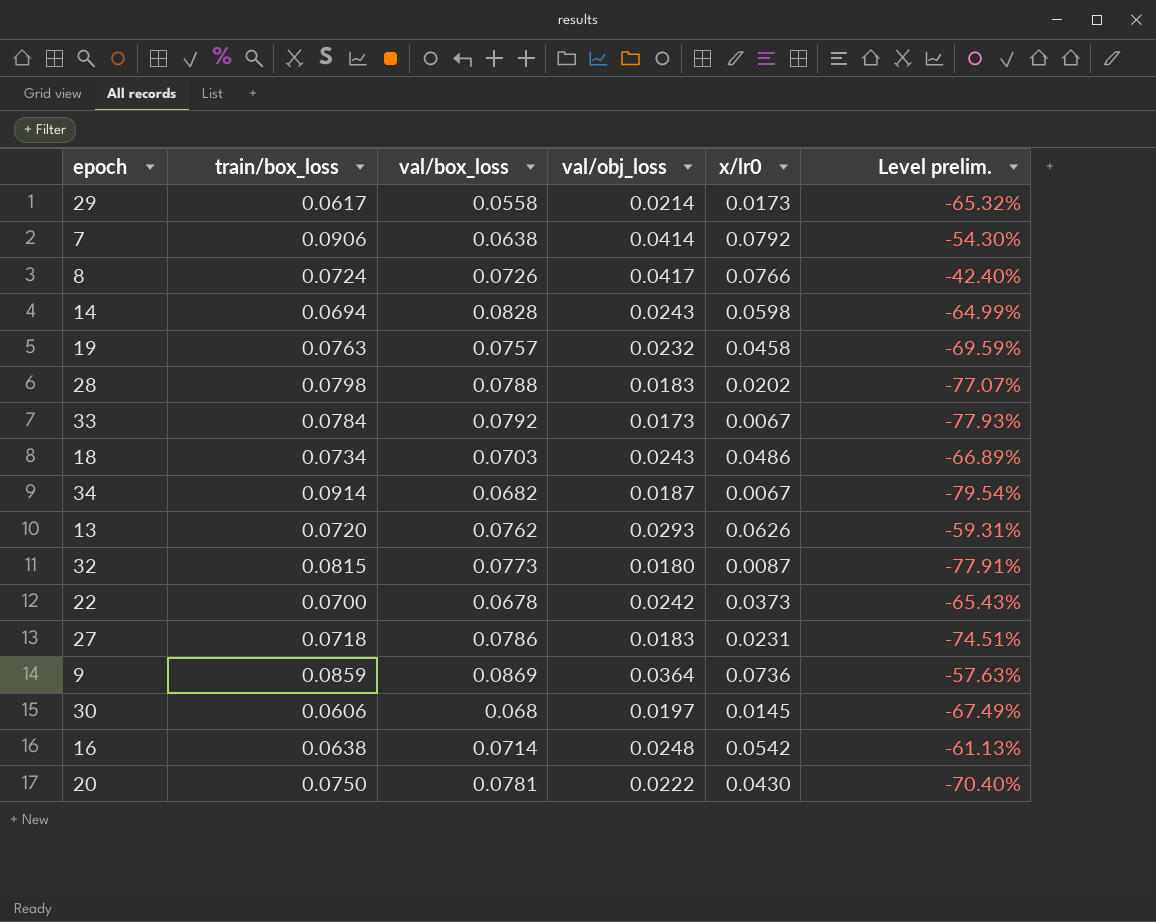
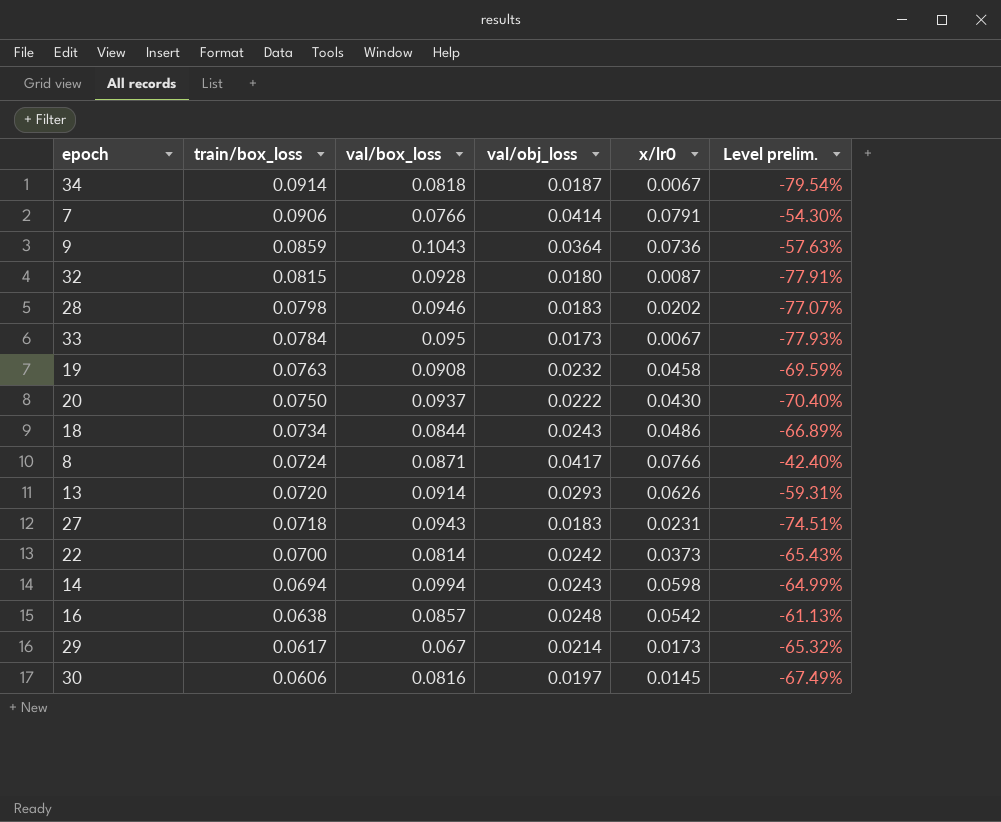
row order: none -> train/box_loss descending
34 | val/box_loss: 0.0682 -> 0.0818
7 | val/box_loss: 0.0638 -> 0.0766
7 | x/lr0: 0.0792 -> 0.0791
9 | val/box_loss: 0.0869 -> 0.1043
32 | val/box_loss: 0.0773 -> 0.0928
28 | val/box_loss: 0.0788 -> 0.0946
33 | val/box_loss: 0.0792 -> 0.095
19 | val/box_loss: 0.0757 -> 0.0908
20 | val/box_loss: 0.0781 -> 0.0937
18 | val/box_loss: 0.0703 -> 0.0844
8 | val/box_loss: 0.0726 -> 0.0871
13 | val/box_loss: 0.0762 -> 0.0914
27 | val/box_loss: 0.0786 -> 0.0943
22 | val/box_loss: 0.0678 -> 0.0814
14 | val/box_loss: 0.0828 -> 0.0994
16 | val/box_loss: 0.0714 -> 0.0857
29 | val/box_loss: 0.0558 -> 0.067
30 | val/box_loss: 0.068 -> 0.0816

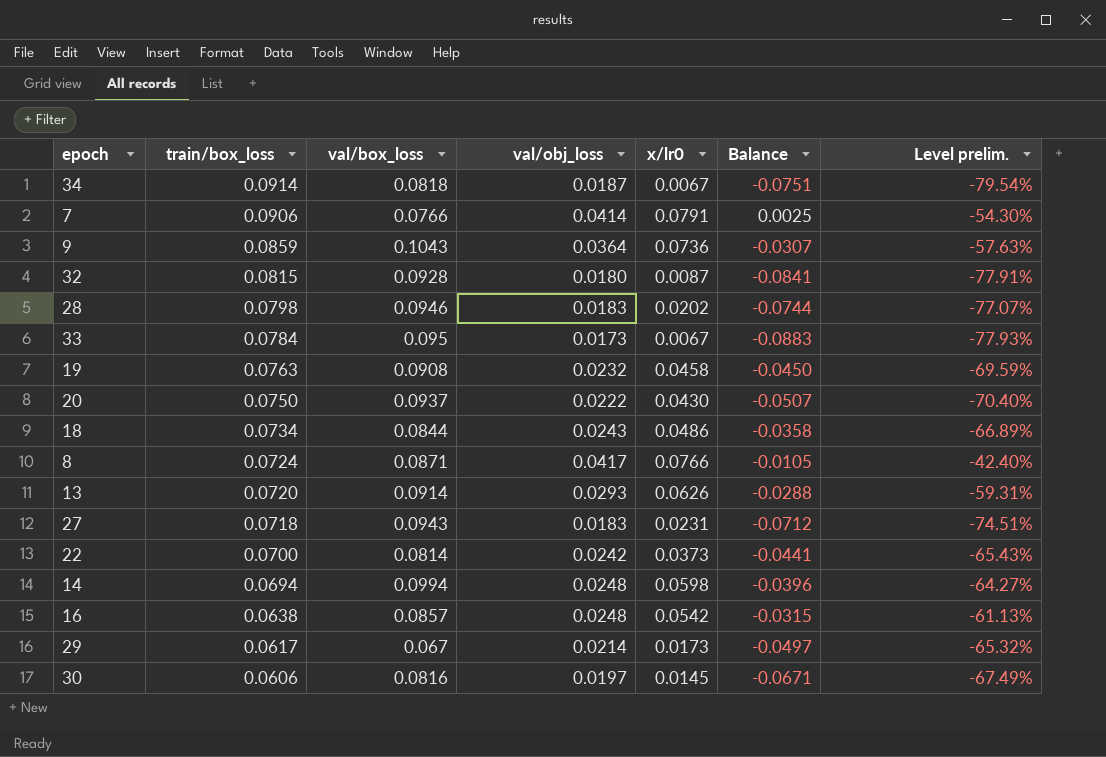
column Balance | formula: none -> [x/lr0] - [val/box_loss]
14 | val/obj_loss: 0.0243 -> 0.0248
14 | Level prelim.: -64.99% -> -64.27%

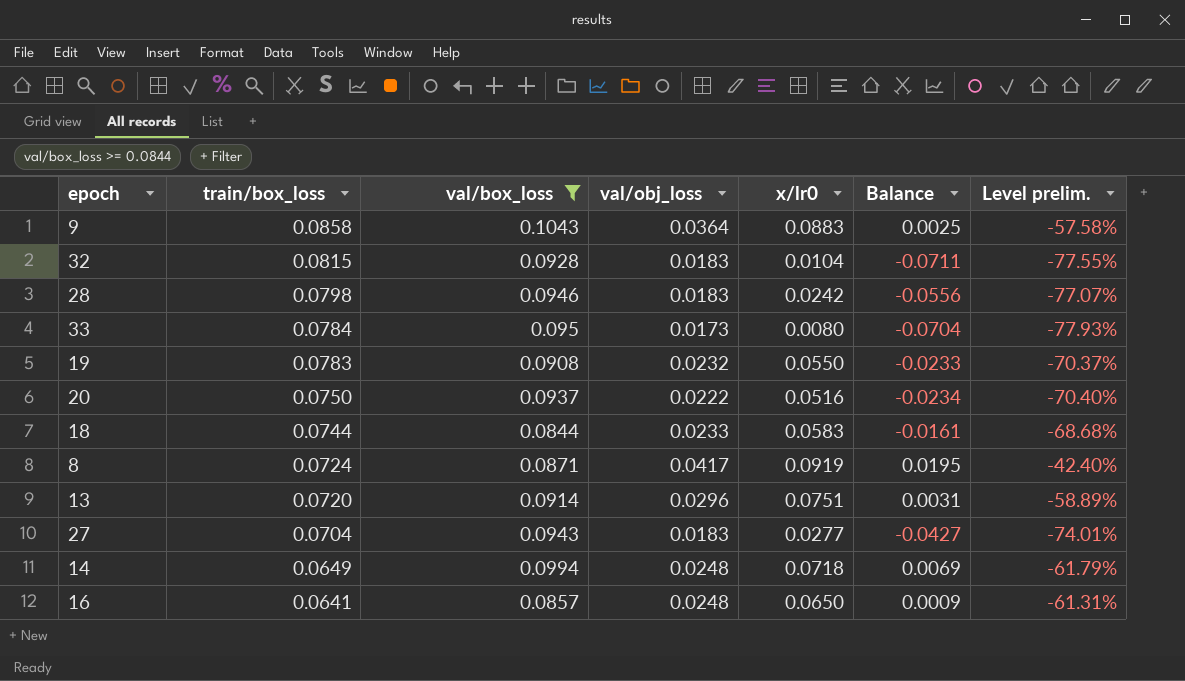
filter: none -> val/box_loss >= 0.0844
column Balance | formula: [x/lr0] - [val/box_loss] -> [x/lr0] - [train/box_loss]
9 | train/box_loss: 0.0859 -> 0.0858
9 | x/lr0: 0.0736 -> 0.0883
9 | Level prelim.: -57.63% -> -57.58%
32 | val/obj_loss: 0.0180 -> 0.0183
32 | x/lr0: 0.0087 -> 0.0104
32 | Level prelim.: -77.91% -> -77.55%
28 | x/lr0: 0.0202 -> 0.0242
33 | x/lr0: 0.0067 -> 0.0080
19 | train/box_loss: 0.0763 -> 0.0783
19 | x/lr0: 0.0458 -> 0.0550
19 | Level prelim.: -69.59% -> -70.37%
20 | x/lr0: 0.0430 -> 0.0516
18 | train/box_loss: 0.0734 -> 0.0744
18 | val/obj_loss: 0.0243 -> 0.0233
18 | x/lr0: 0.0486 -> 0.0583
18 | Level prelim.: -66.89% -> -68.68%
8 | x/lr0: 0.0766 -> 0.0919
13 | val/obj_loss: 0.0293 -> 0.0296
13 | x/lr0: 0.0626 -> 0.0751
13 | Level prelim.: -59.31% -> -58.89%
27 | train/box_loss: 0.0718 -> 0.0704
27 | x/lr0: 0.0231 -> 0.0277
27 | Level prelim.: -74.51% -> -74.01%
14 | train/box_loss: 0.0694 -> 0.0649
14 | x/lr0: 0.0598 -> 0.0718
14 | Level prelim.: -64.27% -> -61.79%
16 | train/box_loss: 0.0638 -> 0.0641
16 | x/lr0: 0.0542 -> 0.0650
16 | Level prelim.: -61.13% -> -61.31%

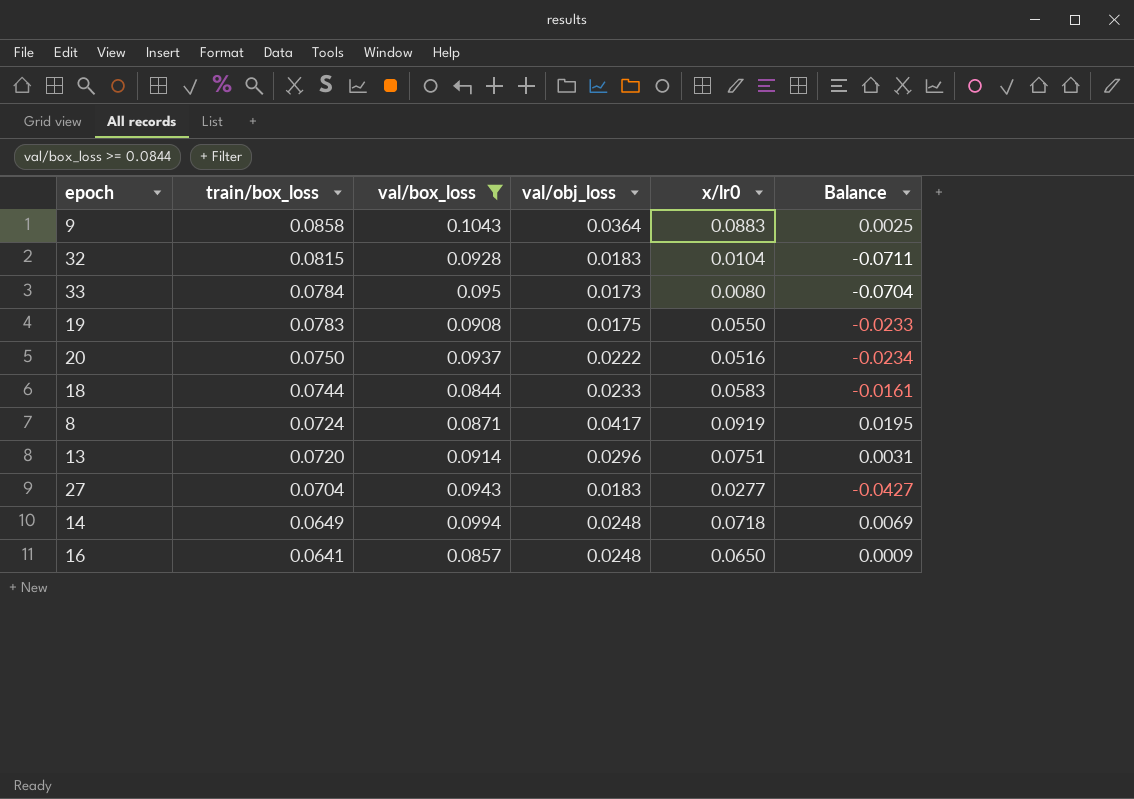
column Level prelim. | formula: ([val/obj_loss] - [train/box_loss]) / [train/box_loss] -> none
row 28: 0.0798 | 0.0946 | 0.0183 | 0.0242 | -0.0556 | -77.07% -> none
19 | val/obj_loss: 0.0232 -> 0.0175

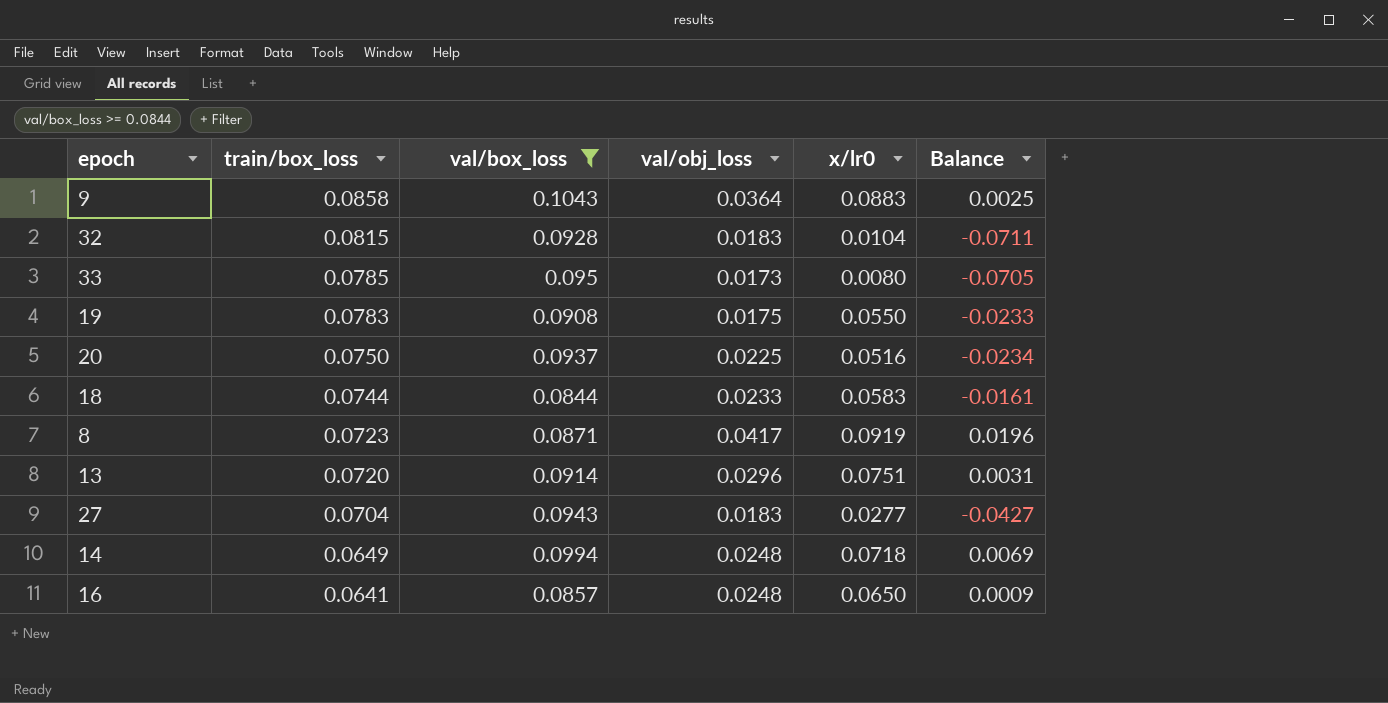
33 | train/box_loss: 0.0784 -> 0.0785
33 | Balance: -0.0704 -> -0.0705
20 | val/obj_loss: 0.0222 -> 0.0225
8 | train/box_loss: 0.0724 -> 0.0723
8 | Balance: 0.0195 -> 0.0196

